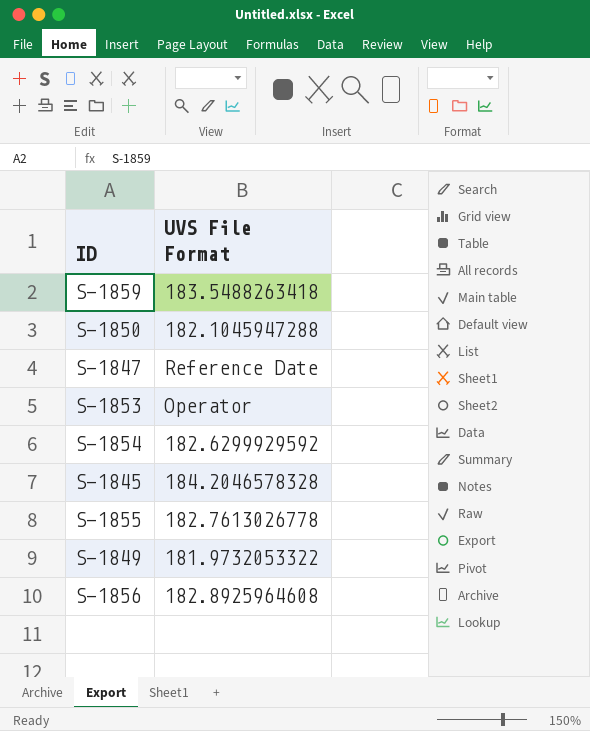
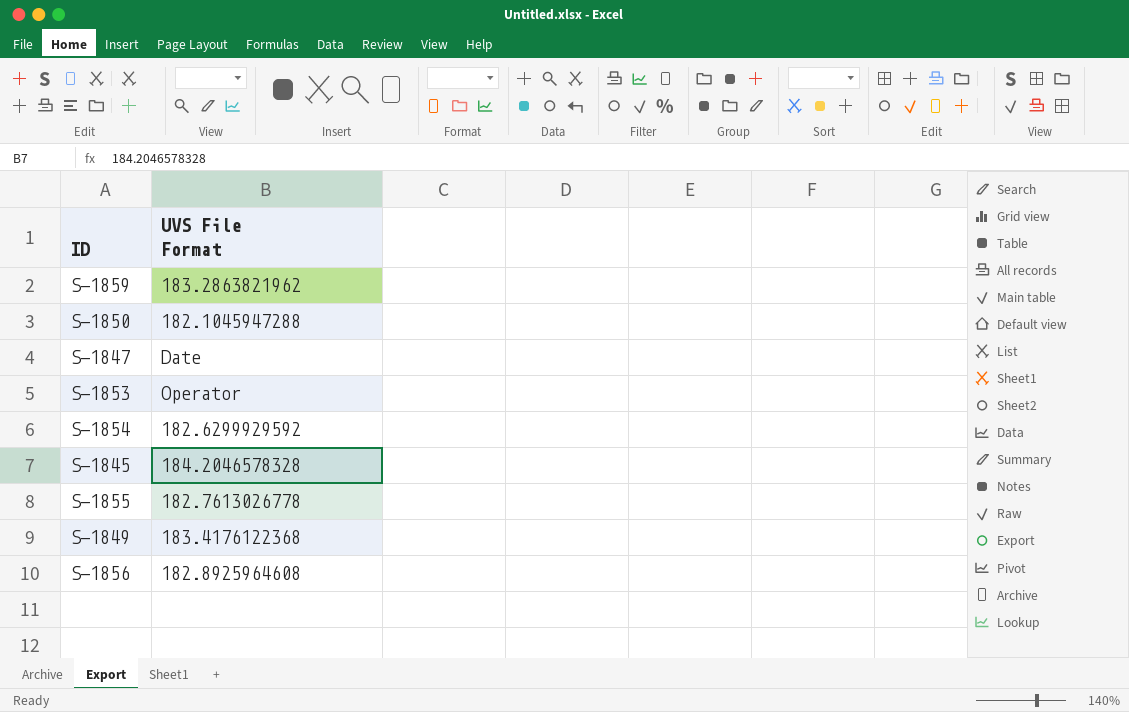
S-1859 | UVS File Format: 183.5488263418 -> 183.2863821962
S-1847 | UVS File Format: Reference Date -> Date
S-1849 | UVS File Format: 181.9732053322 -> 183.4176122368

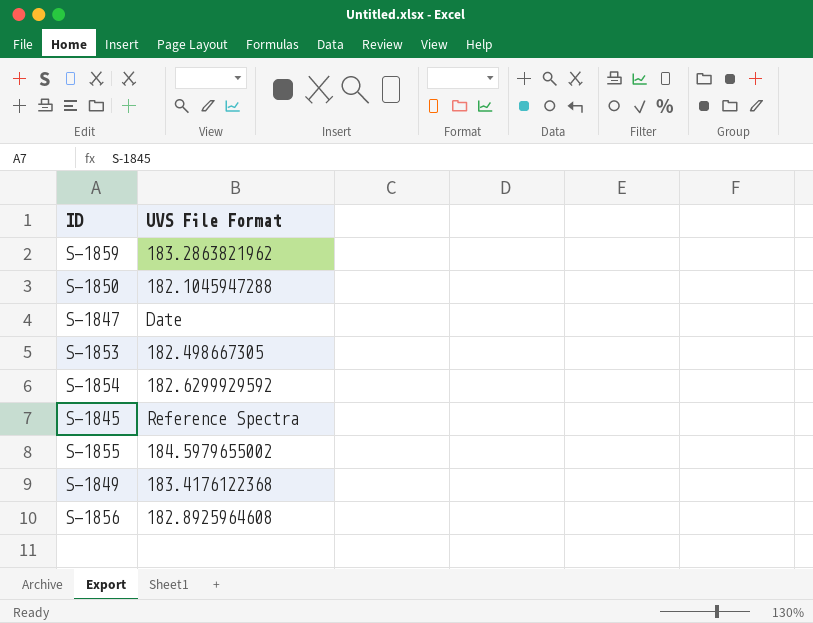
S-1853 | UVS File Format: Operator -> 182.498667305
S-1845 | UVS File Format: 184.2046578328 -> Reference Spectra
S-1855 | UVS File Format: 182.7613026778 -> 184.5979655002

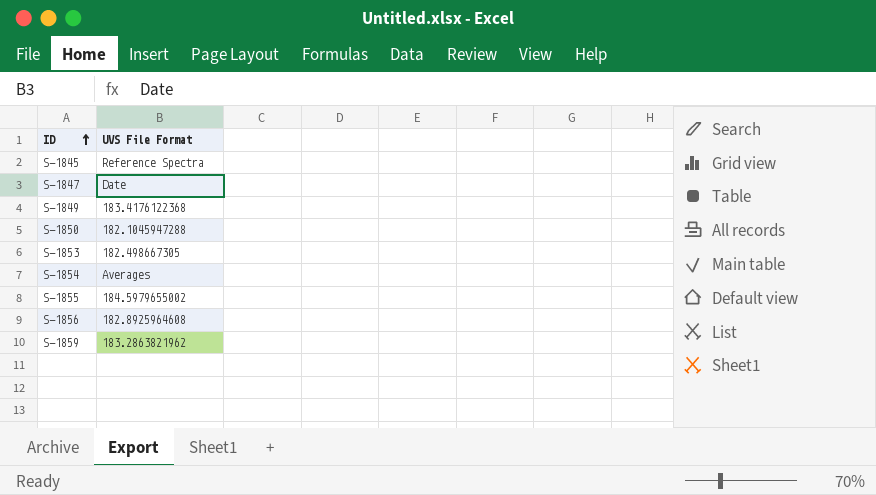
row order: none -> ID ascending
S-1854 | UVS File Format: 182.6299929592 -> Averages

